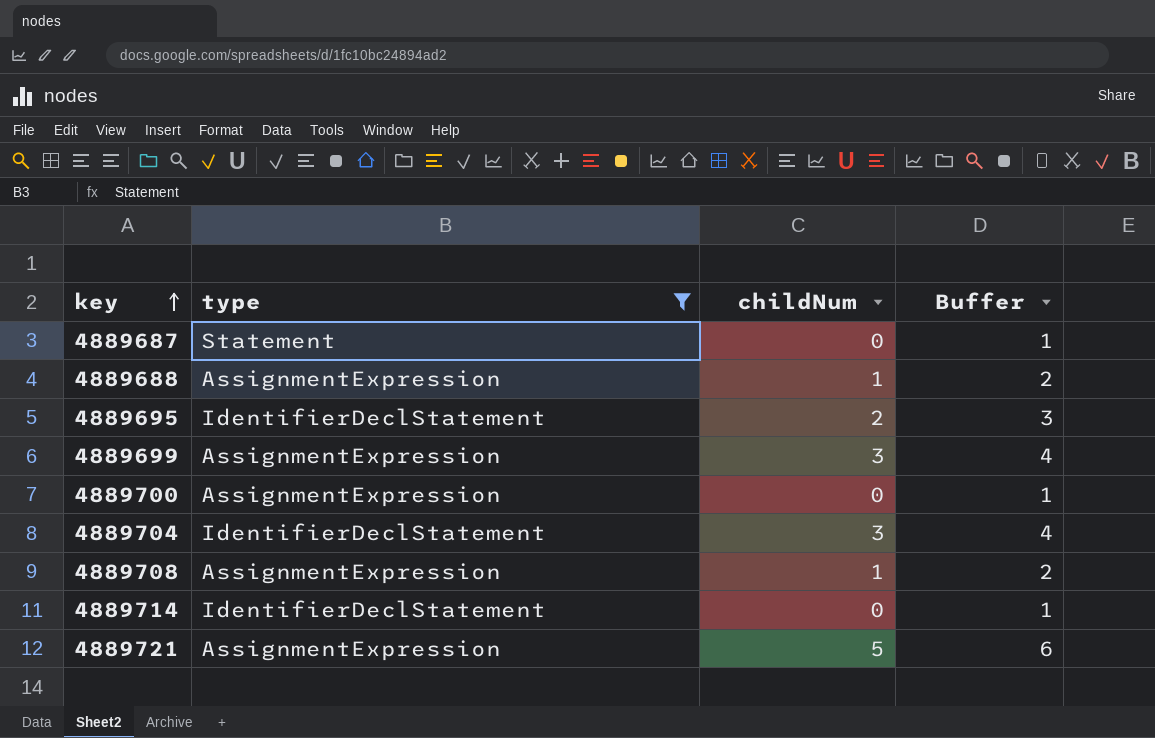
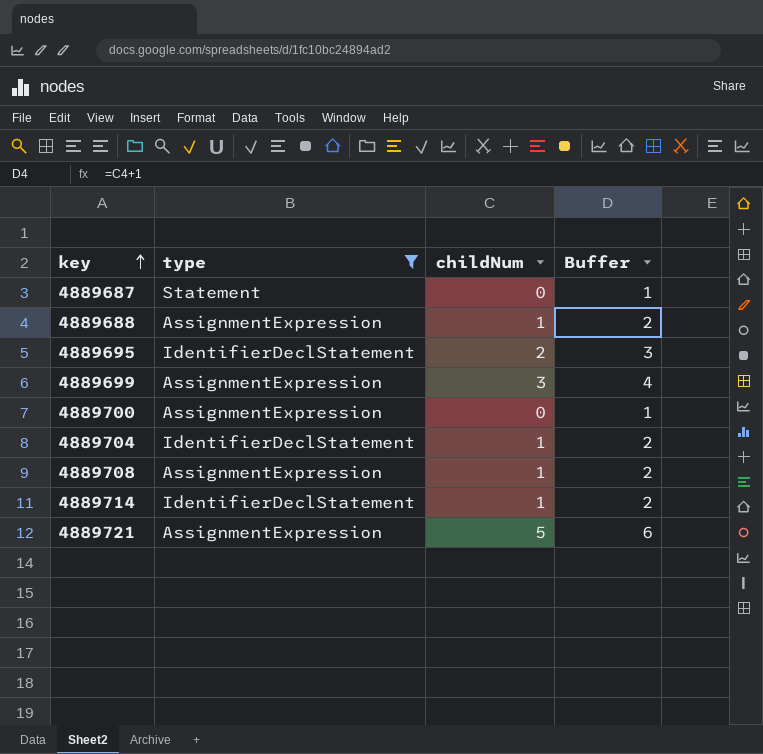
4889704 | childNum: 3 -> 1
4889704 | Buffer: 4 -> 2
4889714 | childNum: 0 -> 1
4889714 | Buffer: 1 -> 2

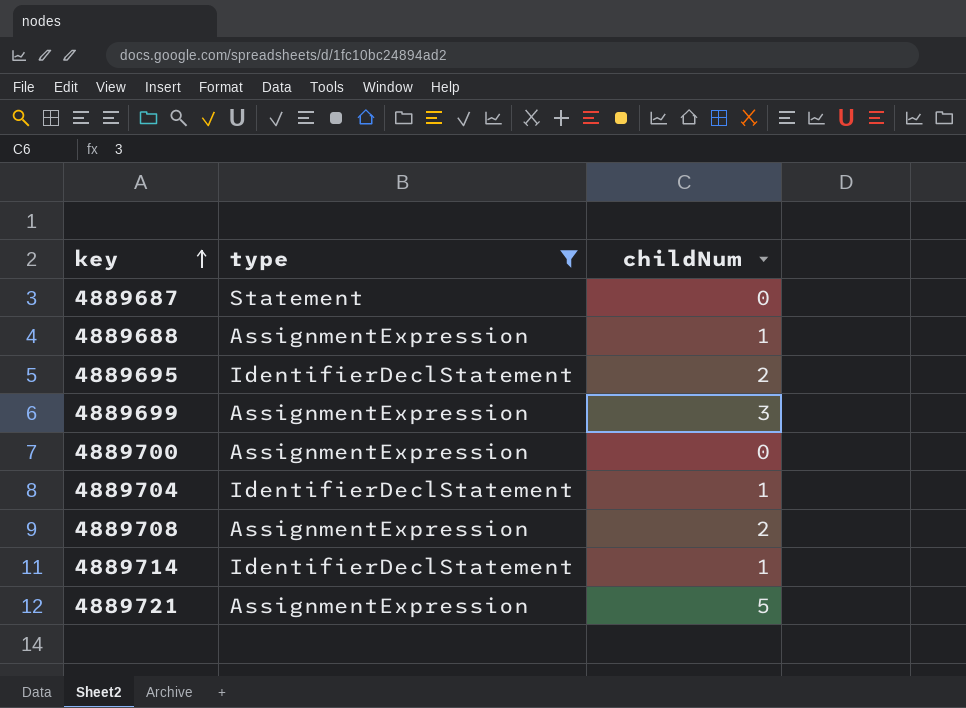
column Buffer | formula: [childNum] + 1 -> none
4889708 | childNum: 1 -> 2

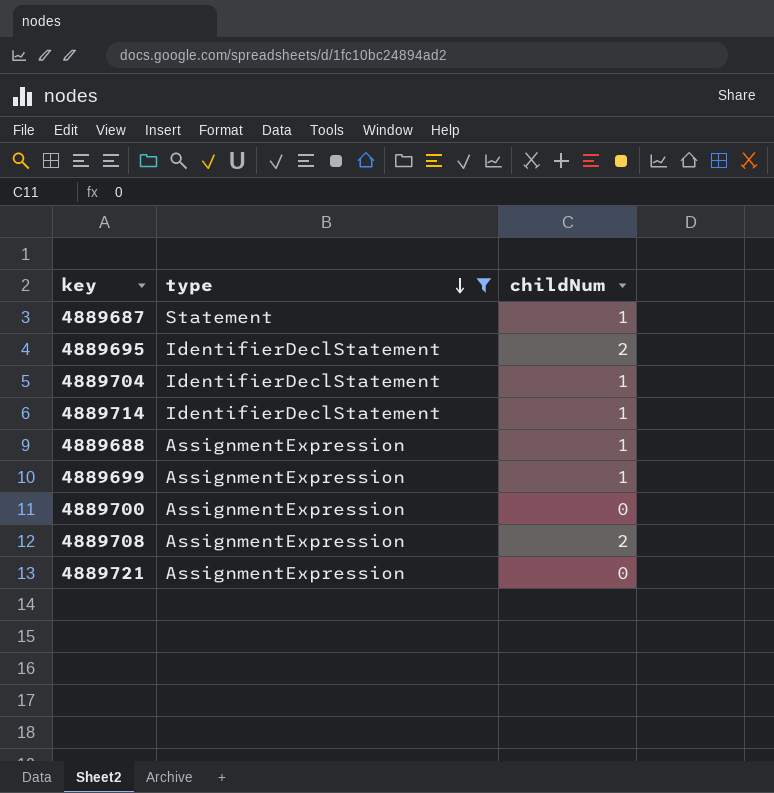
row order: key ascending -> type descending
4889687 | childNum: 0 -> 1
4889699 | childNum: 3 -> 1
4889721 | childNum: 5 -> 0

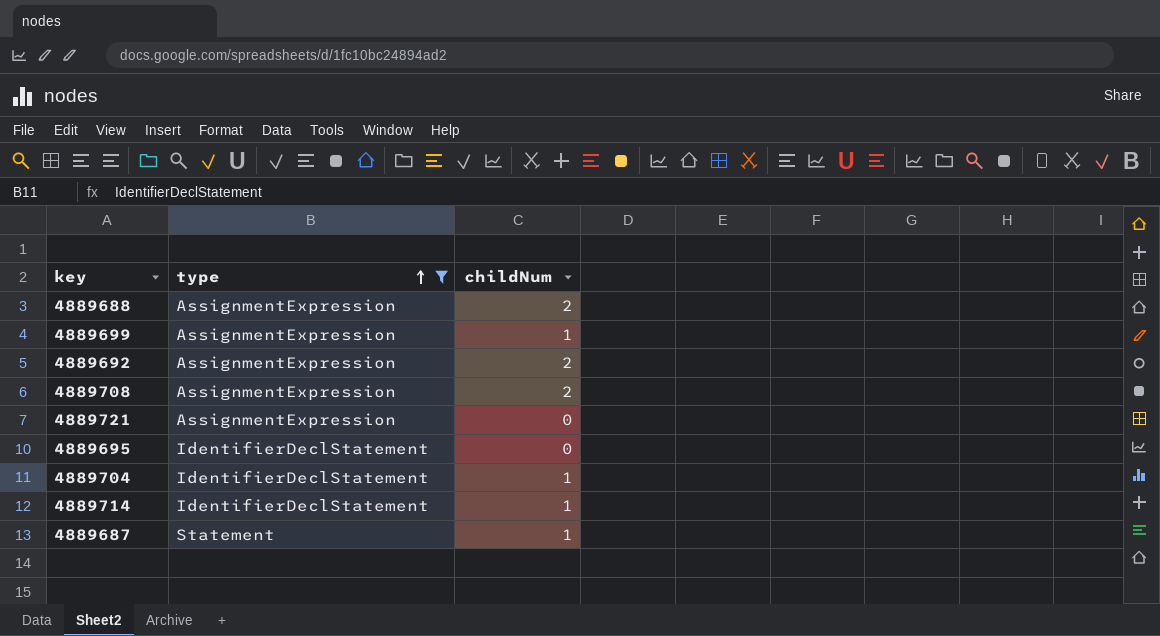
row order: type descending -> type ascending
row 4889700: AssignmentExpression | 0 -> none
4889688 | childNum: 1 -> 2
row 4889692: none -> AssignmentExpression | 2
4889695 | childNum: 2 -> 0

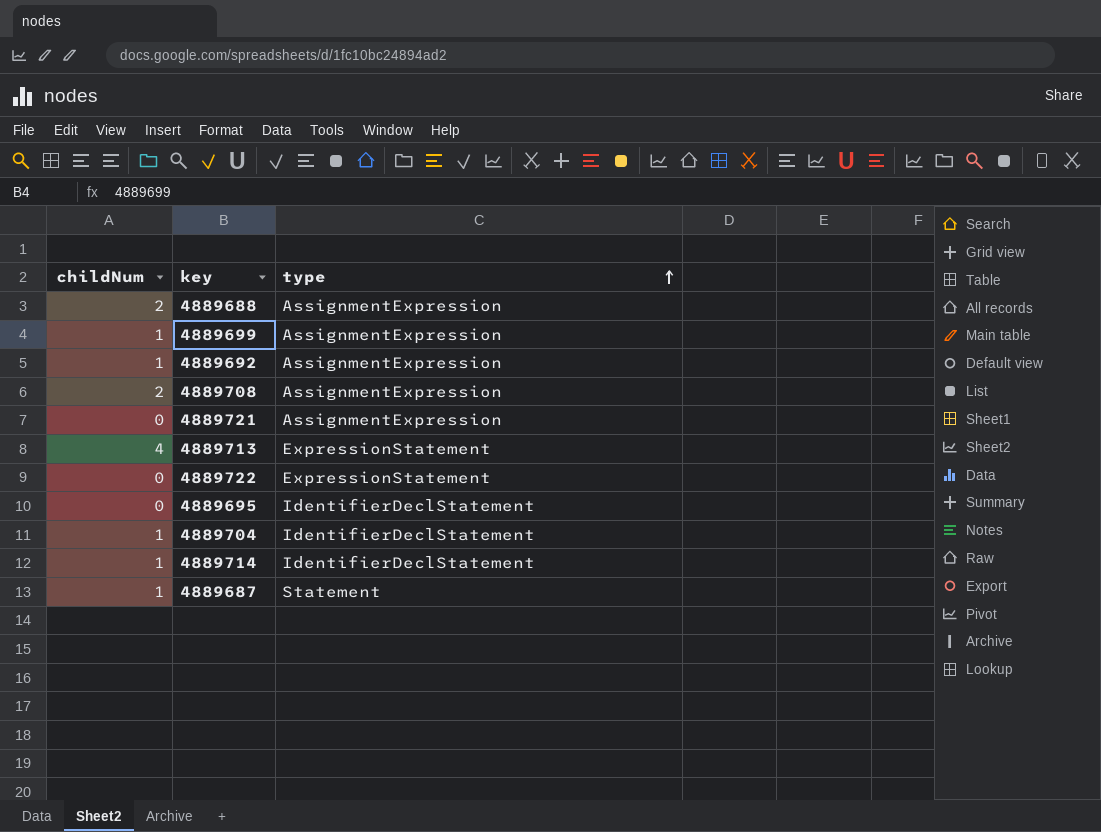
filter: type != ExpressionStatement -> none
column childNum | position: 3 -> 1
4889692 | childNum: 2 -> 1

